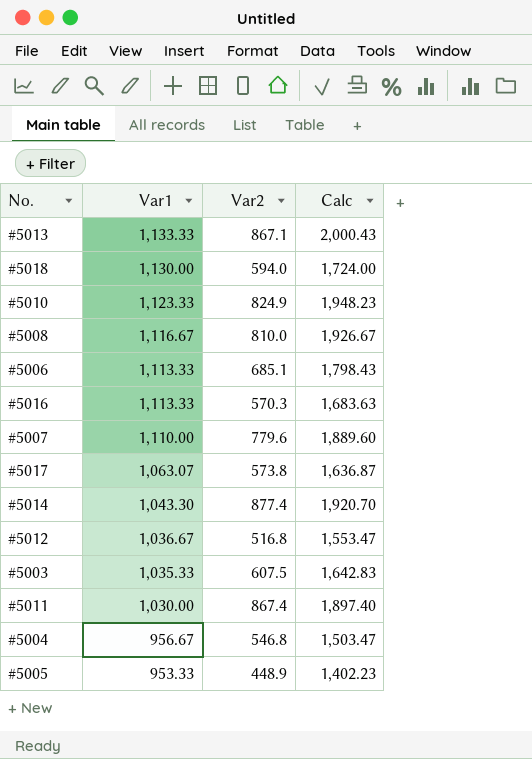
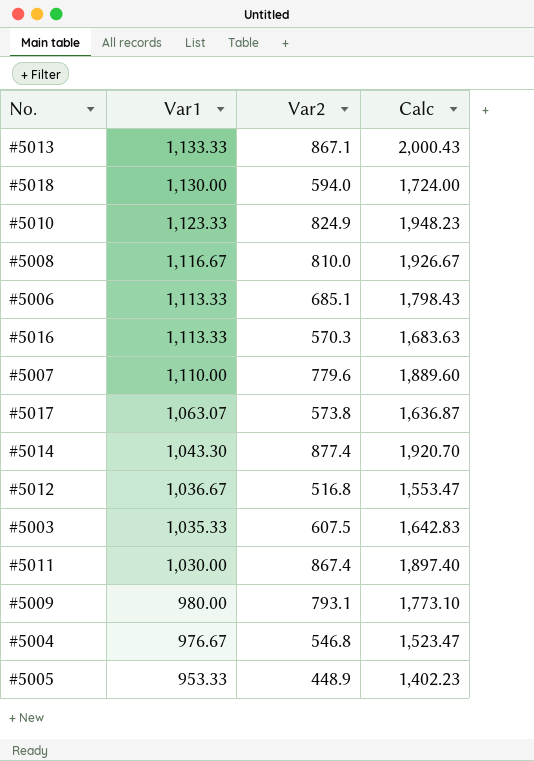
row #5009: none -> 980.00 | 793.1 | 1,773.10
#5004 | Var1: 956.67 -> 976.67
#5004 | Calc: 1,503.47 -> 1,523.47

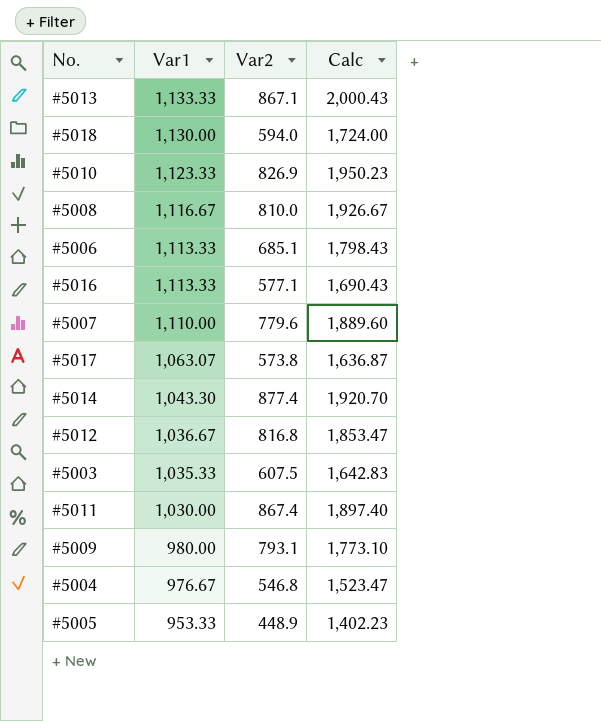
#5010 | Var2: 824.9 -> 826.9
#5010 | Calc: 1,948.23 -> 1,950.23
#5016 | Var2: 570.3 -> 577.1
#5016 | Calc: 1,683.63 -> 1,690.43
#5012 | Var2: 516.8 -> 816.8
#5012 | Calc: 1,553.47 -> 1,853.47

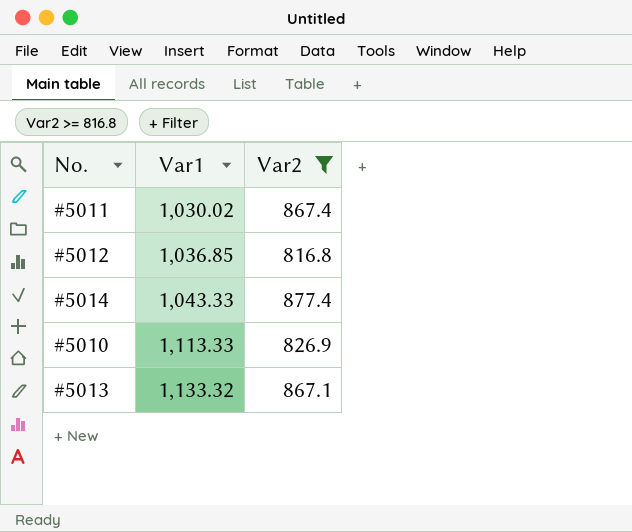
filter: none -> Var2 >= 816.8
row order: Var1 descending -> Var1 ascending
column Calc | formula: [Var1] + [Var2] -> none
#5011 | Var1: 1,030.00 -> 1,030.02
#5012 | Var1: 1,036.67 -> 1,036.85
#5014 | Var1: 1,043.30 -> 1,043.33
#5010 | Var1: 1,123.33 -> 1,113.33
#5013 | Var1: 1,133.33 -> 1,133.32

